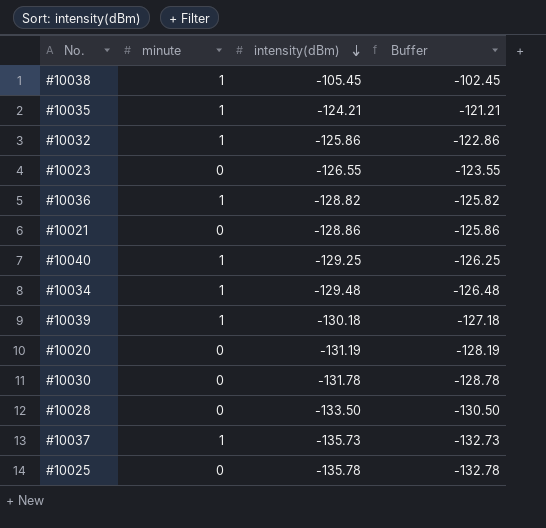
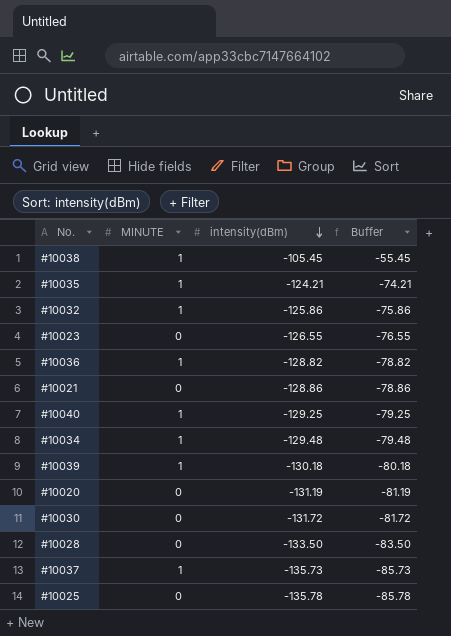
column name: minute -> MINUTE
column Buffer | formula: [intensity(dBm)] + 3 -> [intensity(dBm)] + 50
#10030 | intensity(dBm): -131.78 -> -131.72

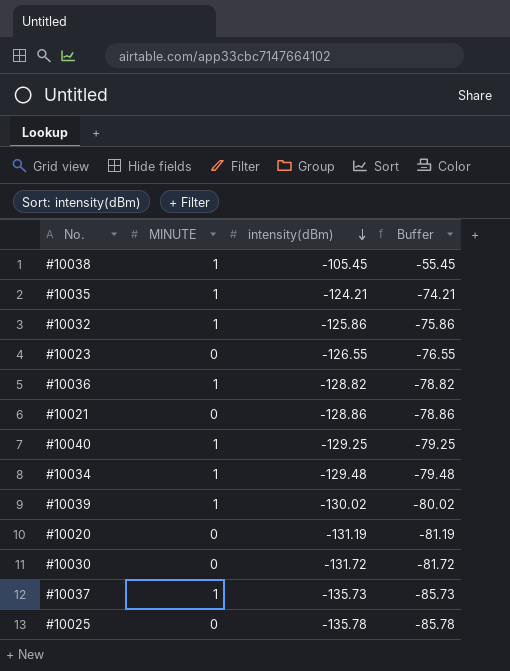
row #10028: 0 | -133.50 | -83.50 -> none
#10039 | intensity(dBm): -130.18 -> -130.02
#10039 | Buffer: -80.18 -> -80.02

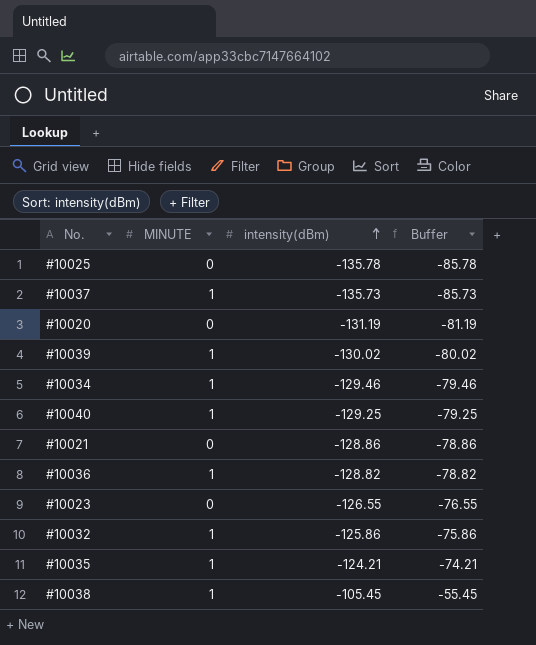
row order: intensity(dBm) descending -> intensity(dBm) ascending
row #10030: 0 | -131.72 | -81.72 -> none
#10034 | intensity(dBm): -129.48 -> -129.46
#10034 | Buffer: -79.48 -> -79.46

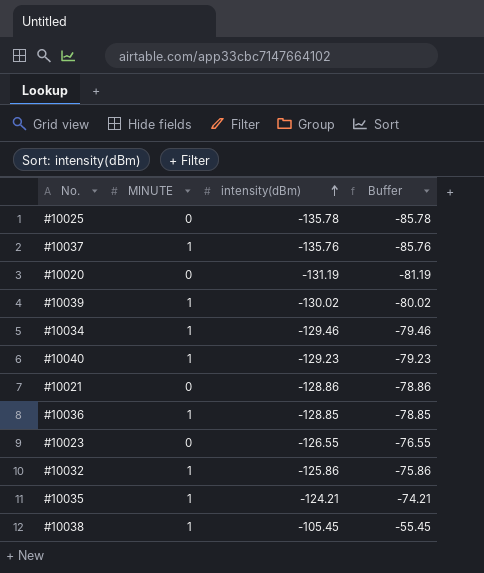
#10037 | intensity(dBm): -135.73 -> -135.76
#10037 | Buffer: -85.73 -> -85.76
#10040 | intensity(dBm): -129.25 -> -129.23
#10040 | Buffer: -79.25 -> -79.23
#10036 | intensity(dBm): -128.82 -> -128.85
#10036 | Buffer: -78.82 -> -78.85

